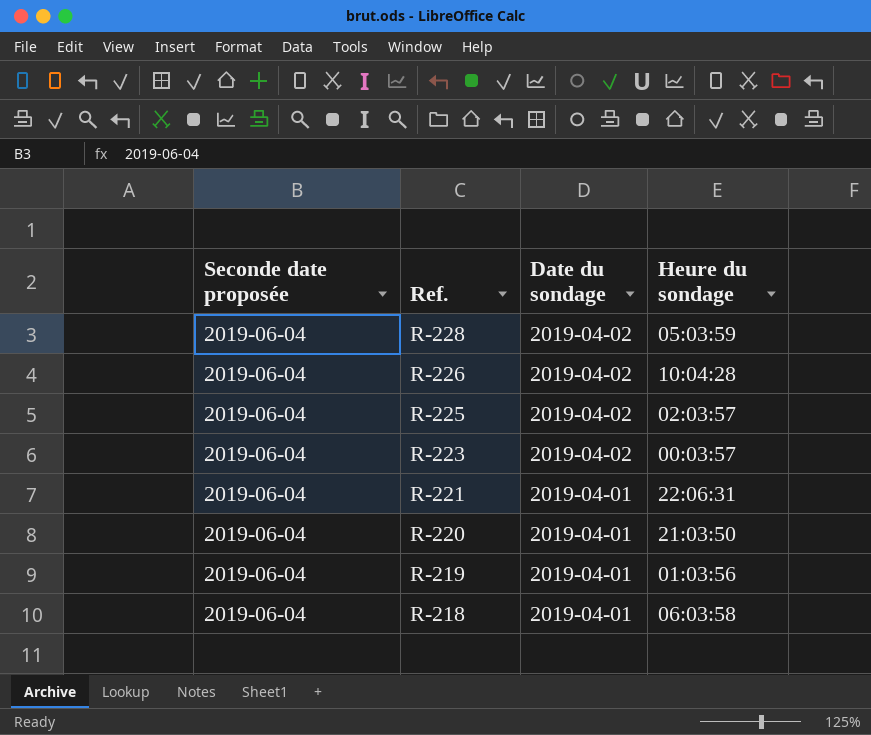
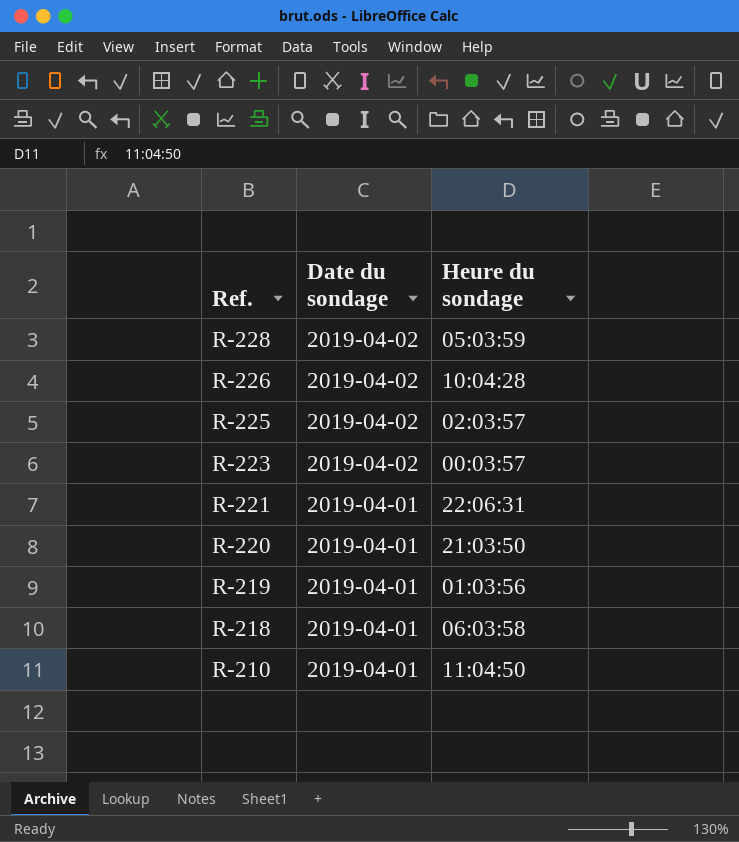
column Seconde date proposée | position: 1 -> none
row R-210: none -> 2019-04-01 | 11:04:50

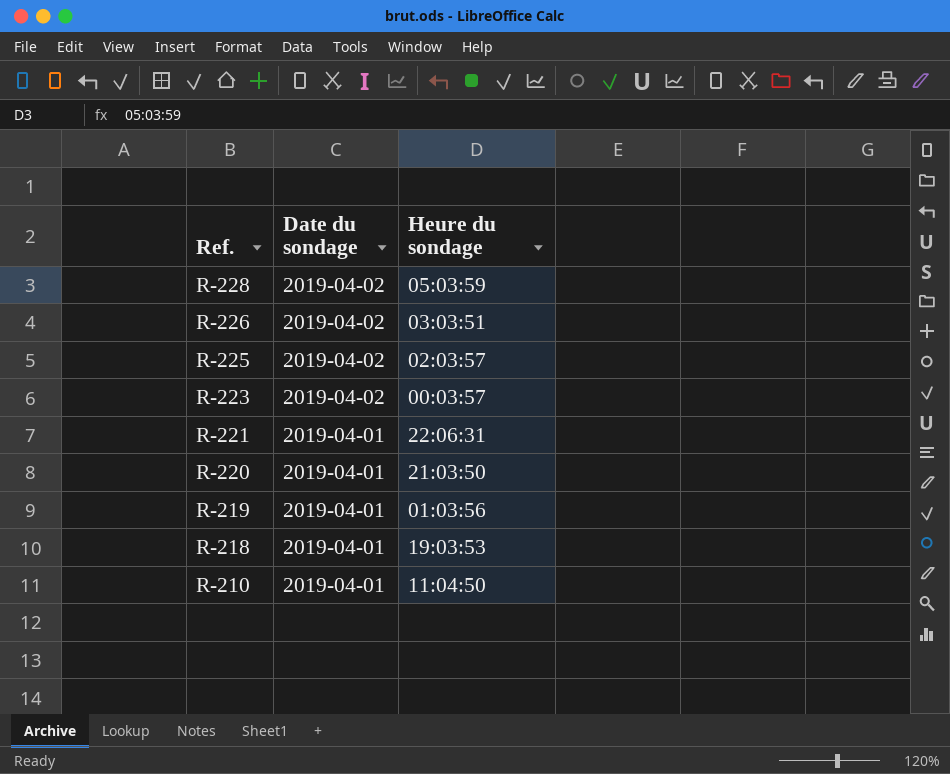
R-226 | Heure du sondage: 10:04:28 -> 03:03:51
R-218 | Heure du sondage: 06:03:58 -> 19:03:53

